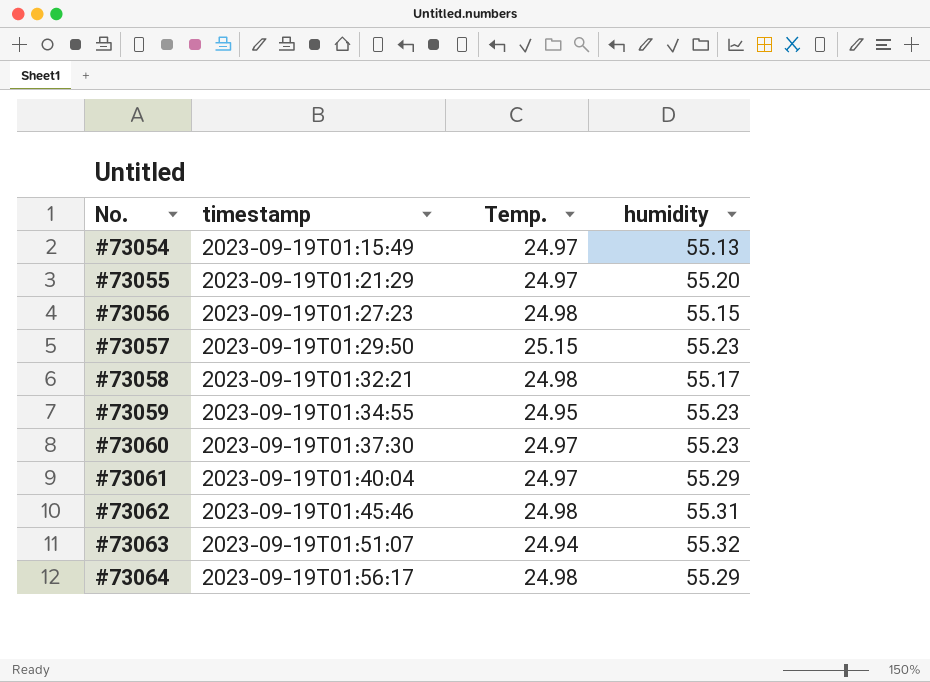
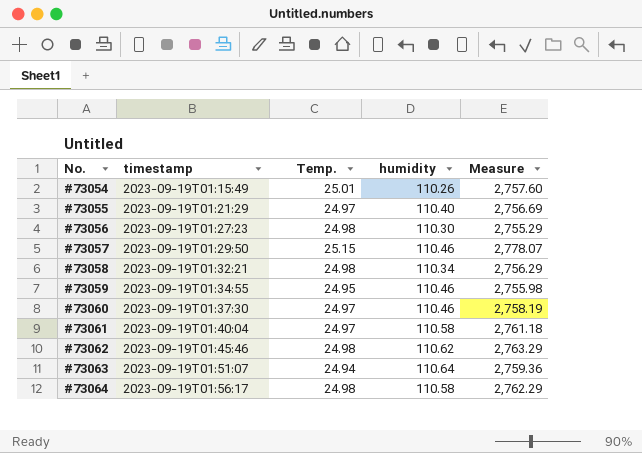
column Measure | formula: none -> [Temp.] * [humidity]
#73054 | Temp.: 24.97 -> 25.01
#73054 | humidity: 55.13 -> 110.26
#73055 | humidity: 55.20 -> 110.40
#73056 | humidity: 55.15 -> 110.30
#73057 | humidity: 55.23 -> 110.46
#73058 | humidity: 55.17 -> 110.34
#73059 | humidity: 55.23 -> 110.46
#73060 | humidity: 55.23 -> 110.46
#73061 | humidity: 55.29 -> 110.58
#73062 | humidity: 55.31 -> 110.62
#73063 | humidity: 55.32 -> 110.64
#73064 | humidity: 55.29 -> 110.58

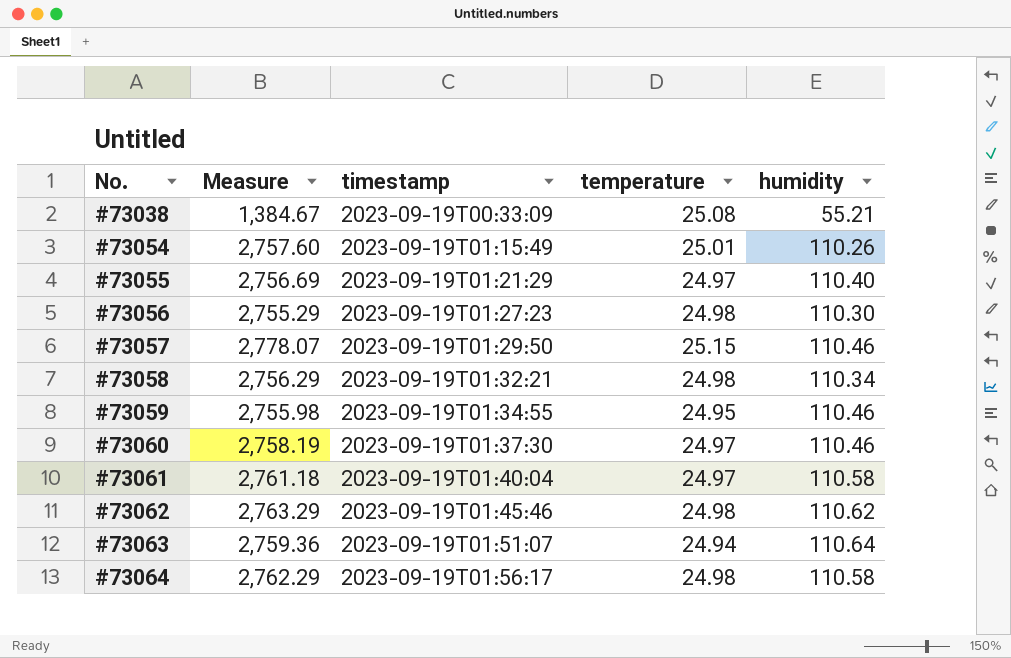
column Measure | position: 5 -> 2
column name: Temp. -> temperature
row #73038: none -> 1,384.67 | 2023-09-19T00:33:09 | 25.08 | 55.21

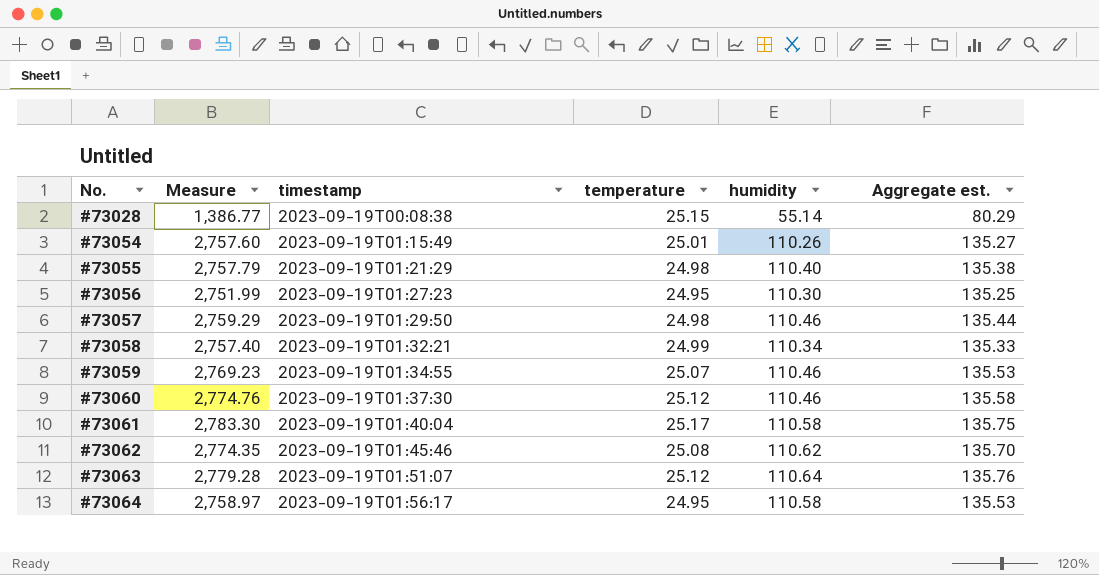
column Aggregate est. | formula: none -> [temperature] + [humidity]
row #73038: 1,384.67 | 2023-09-19T00:33:09 | 25.08 | 55.21 -> none
row #73028: none -> 1,386.77 | 2023-09-19T00:08:38 | 25.15 | 55.14 | 80.29
#73055 | Measure: 2,756.69 -> 2,757.79
#73055 | temperature: 24.97 -> 24.98
#73056 | Measure: 2,755.29 -> 2,751.99
#73056 | temperature: 24.98 -> 24.95
#73057 | Measure: 2,778.07 -> 2,759.29
#73057 | temperature: 25.15 -> 24.98
#73058 | Measure: 2,756.29 -> 2,757.40
#73058 | temperature: 24.98 -> 24.99
#73059 | Measure: 2,755.98 -> 2,769.23
#73059 | temperature: 24.95 -> 25.07
#73060 | Measure: 2,758.19 -> 2,774.76
#73060 | temperature: 24.97 -> 25.12
#73061 | Measure: 2,761.18 -> 2,783.30
#73061 | temperature: 24.97 -> 25.17
#73062 | Measure: 2,763.29 -> 2,774.35
#73062 | temperature: 24.98 -> 25.08
#73063 | Measure: 2,759.36 -> 2,779.28
#73063 | temperature: 24.94 -> 25.12
#73064 | Measure: 2,762.29 -> 2,758.97
#73064 | temperature: 24.98 -> 24.95

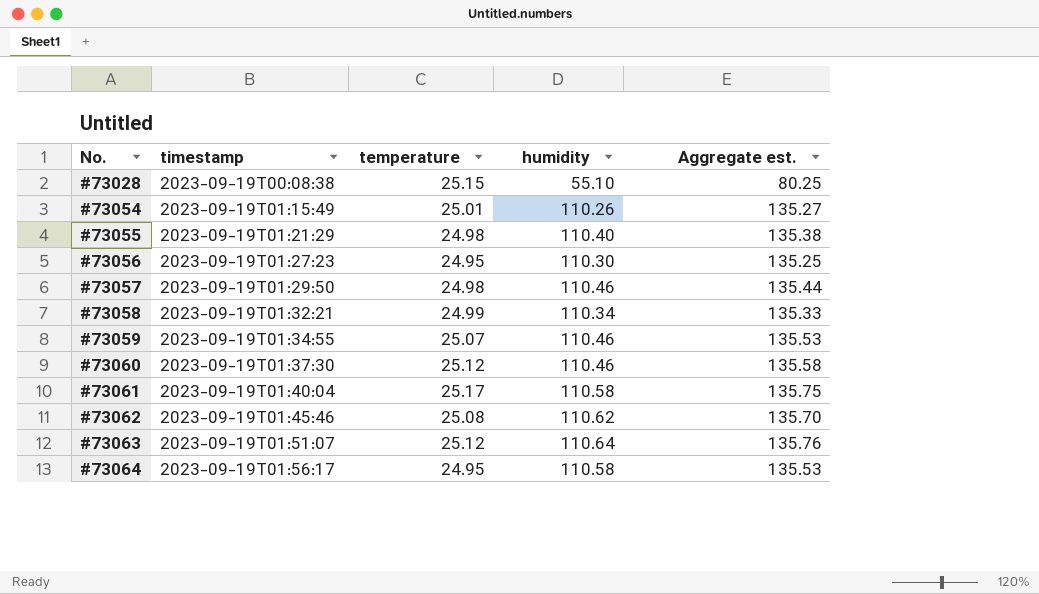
column Measure | formula: [temperature] * [humidity] -> none
#73028 | humidity: 55.14 -> 55.10
#73028 | Aggregate est.: 80.29 -> 80.25

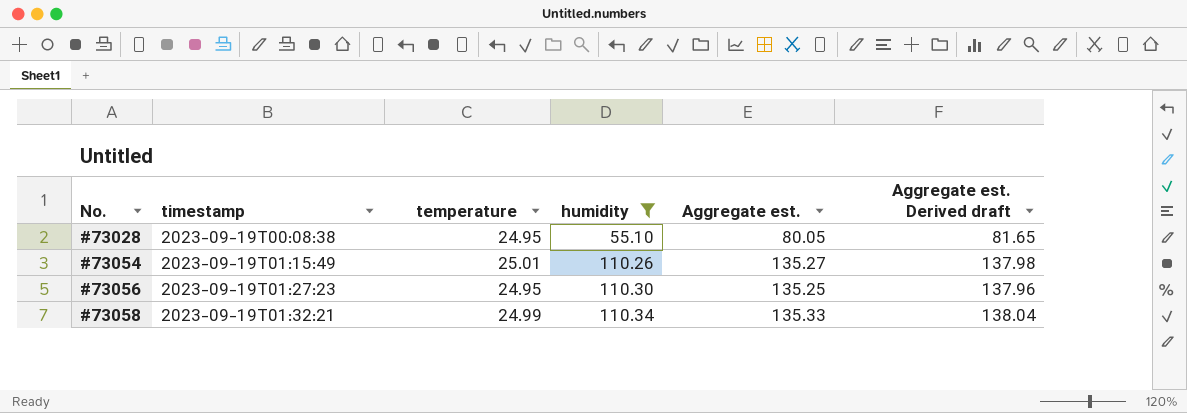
filter: none -> humidity <= 110.34
column Aggregate est. Derived draft | formula: none -> [Aggregate est.] * 1.02
#73028 | temperature: 25.15 -> 24.95
#73028 | Aggregate est.: 80.25 -> 80.05

